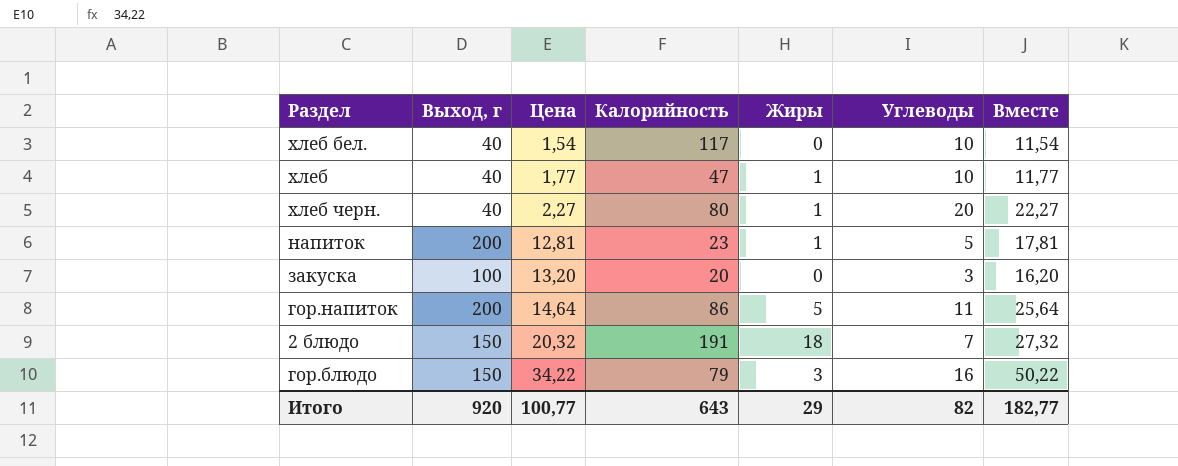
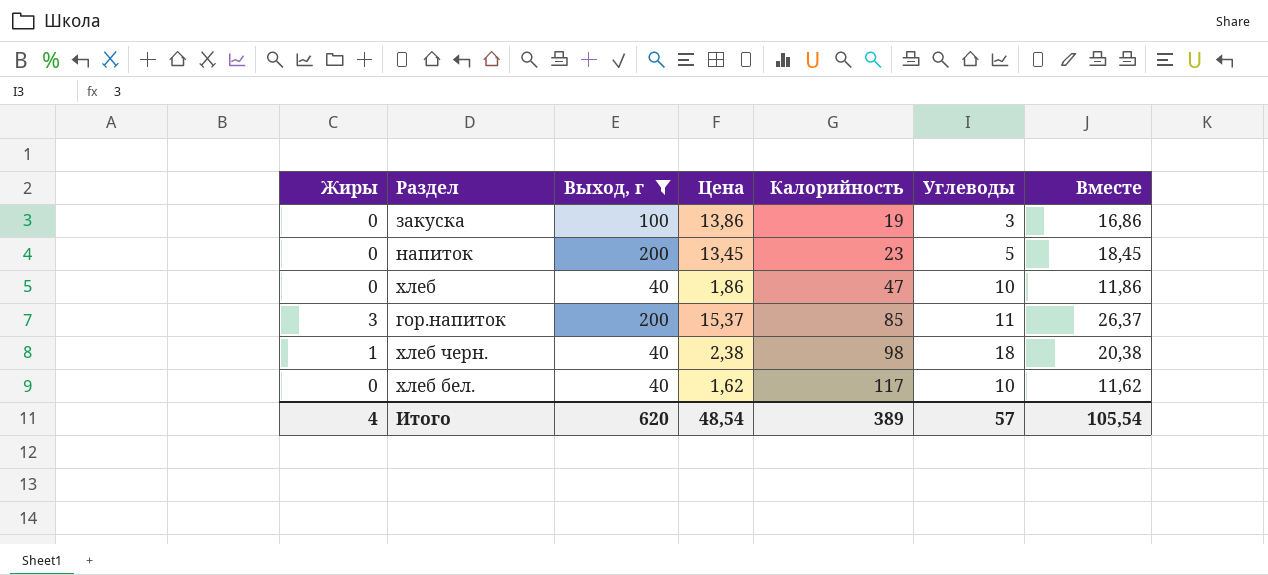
filter: none -> Выход, г != 150
row order: Цена ascending -> Калорийность ascending
column Жиры | position: 5 -> 1
закуска | Цена: 13,20 -> 13,86
закуска | Калорийность: 20 -> 19
закуска | Вместе: 16,20 -> 16,86
напиток | Жиры: 1 -> 0
напиток | Цена: 12,81 -> 13,45
напиток | Вместе: 17,81 -> 18,45
хлеб | Жиры: 1 -> 0
хлеб | Цена: 1,77 -> 1,86
хлеб | Вместе: 11,77 -> 11,86
гор.напиток | Жиры: 5 -> 3
гор.напиток | Цена: 14,64 -> 15,37
гор.напиток | Калорийность: 86 -> 85
гор.напиток | Вместе: 25,64 -> 26,37
хлеб черн. | Цена: 2,27 -> 2,38
хлеб черн. | Калорийность: 80 -> 98
хлеб черн. | Углеводы: 20 -> 18
хлеб черн. | Вместе: 22,27 -> 20,38
хлеб бел. | Цена: 1,54 -> 1,62
хлеб бел. | Вместе: 11,54 -> 11,62
Итого | Жиры: 29 -> 4
Итого | Выход, г: 920 -> 620
Итого | Цена: 100,77 -> 48,54
Итого | Калорийность: 643 -> 389
Итого | Углеводы: 82 -> 57
Итого | Вместе: 182,77 -> 105,54

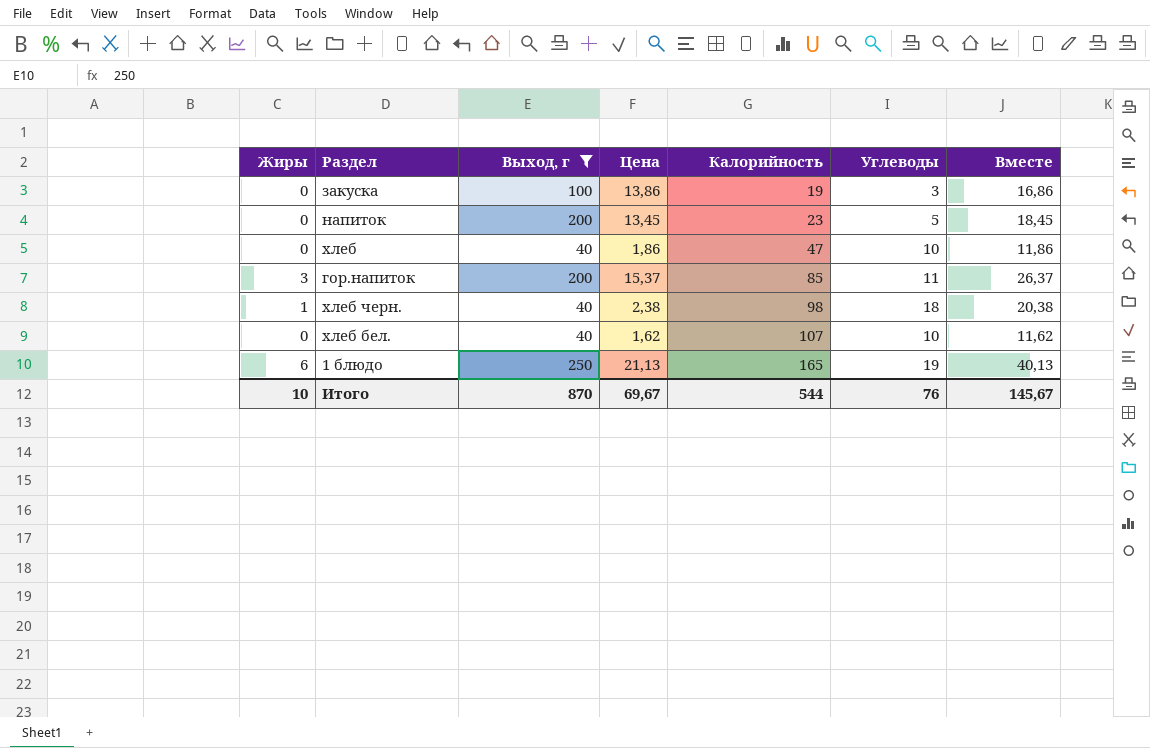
хлеб бел. | Калорийность: 117 -> 107
row 1 блюдо: none -> 6 | 250 | 21,13 | 165 | 19 | 40,13
Итого | Жиры: 4 -> 10
Итого | Выход, г: 620 -> 870
Итого | Цена: 48,54 -> 69,67
Итого | Калорийность: 389 -> 544
Итого | Углеводы: 57 -> 76
Итого | Вместе: 105,54 -> 145,67

